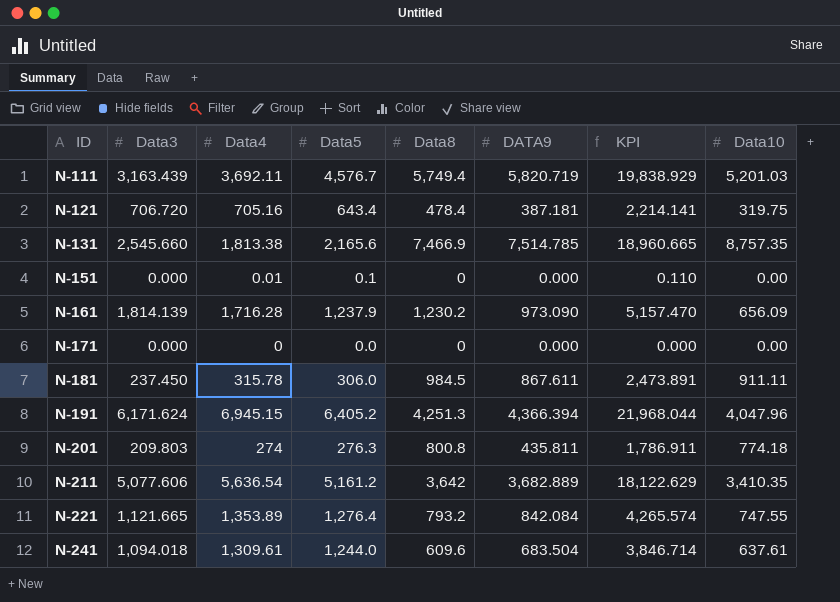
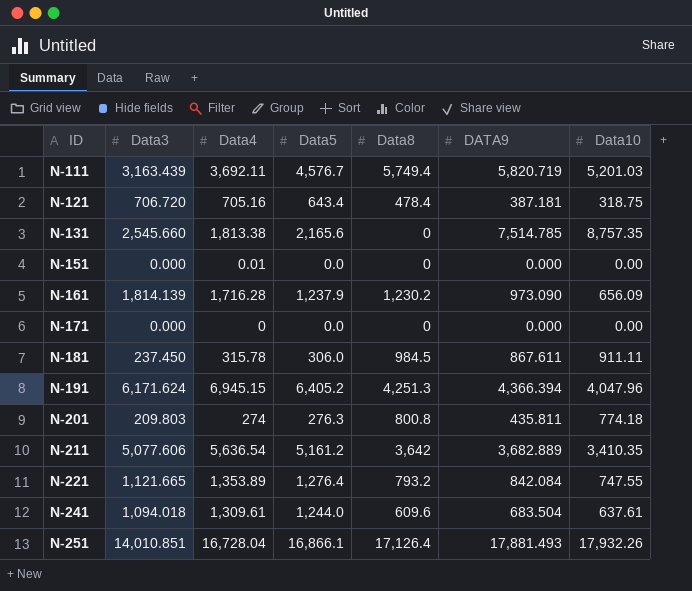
column KPI | formula: [Data4] + [Data5] + [Data8] + [DATA9] -> none
N-121 | Data10: 319.75 -> 318.75
N-131 | Data8: 7,466.9 -> 0
N-151 | Data5: 0.1 -> 0.0
row N-251: none -> 14,010.851 | 16,728.04 | 16,866.1 | 17,126.4 | 17,881.493 | 17,932.26

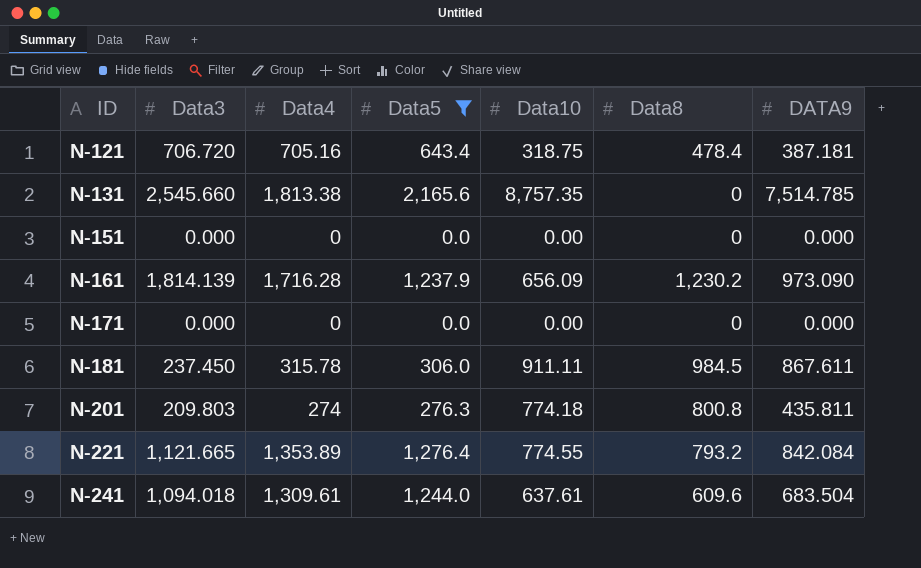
filter: none -> Data5 <= 2,165.6
column Data10 | position: 7 -> 5
N-151 | Data4: 0.01 -> 0
N-221 | Data10: 747.55 -> 774.55

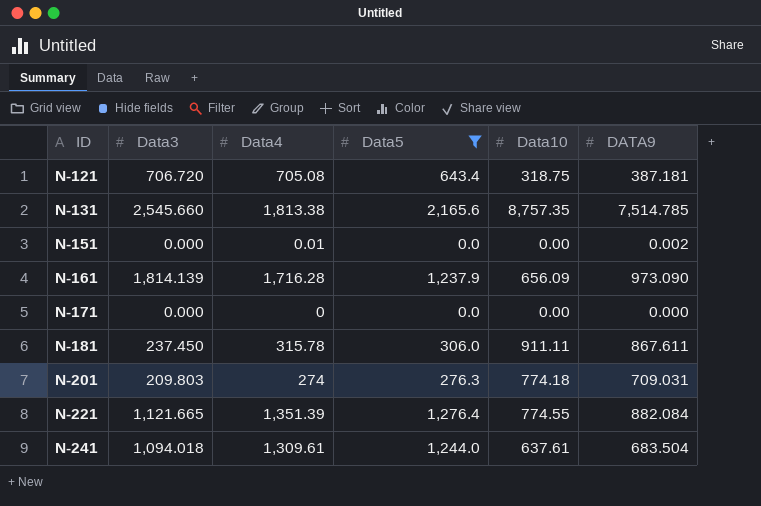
column Data8 | position: 6 -> none
N-121 | Data4: 705.16 -> 705.08
N-151 | Data4: 0 -> 0.01
N-151 | DATA9: 0.000 -> 0.002
N-201 | DATA9: 435.811 -> 709.031
N-221 | Data4: 1,353.89 -> 1,351.39
N-221 | DATA9: 842.084 -> 882.084

